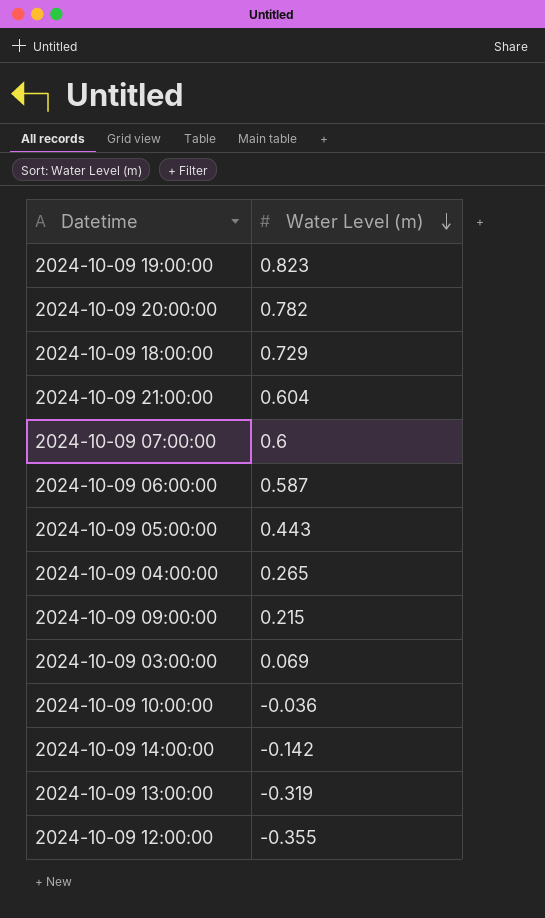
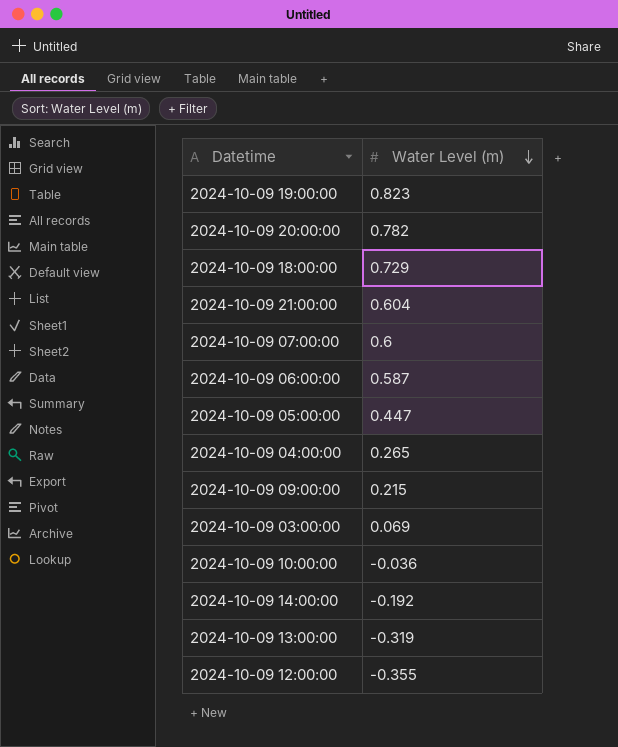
2024-10-09 05:00:00 | Water Level (m): 0.443 -> 0.447
2024-10-09 14:00:00 | Water Level (m): -0.142 -> -0.192

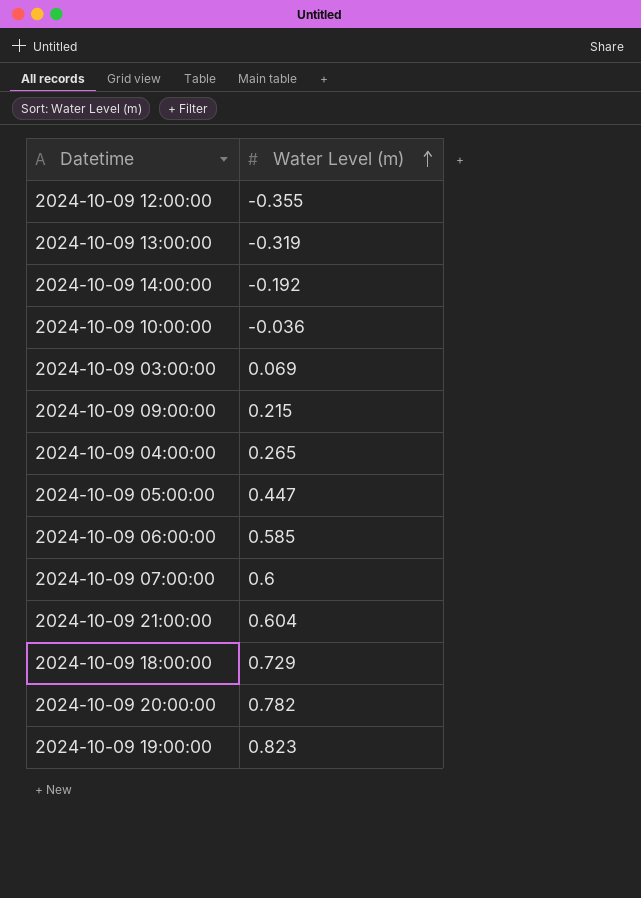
row order: Water Level (m) descending -> Water Level (m) ascending
2024-10-09 06:00:00 | Water Level (m): 0.587 -> 0.585

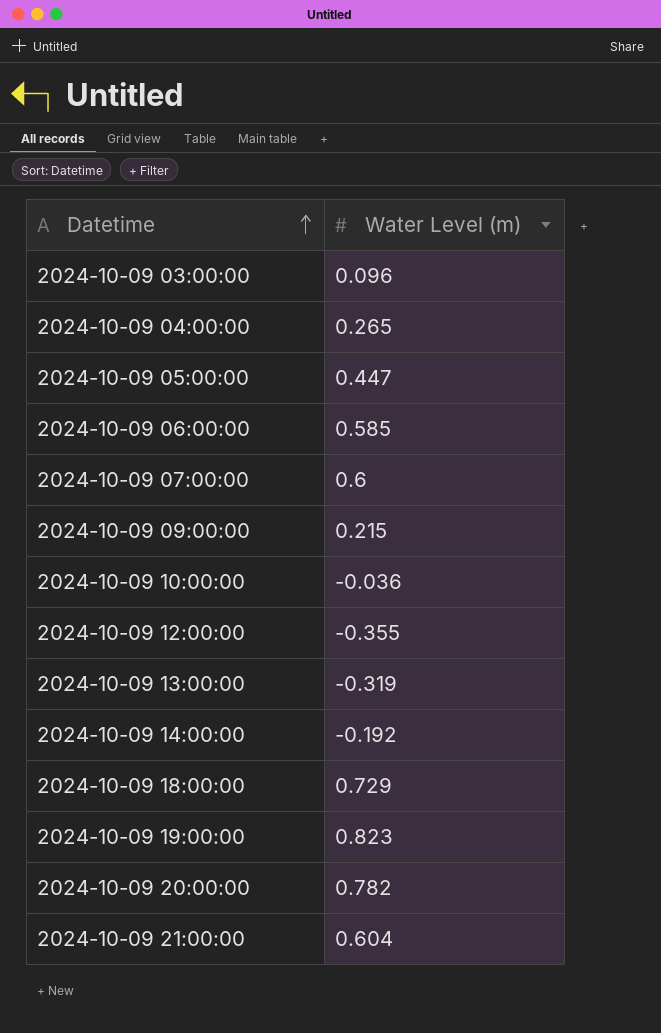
row order: Water Level (m) ascending -> Datetime ascending
2024-10-09 03:00:00 | Water Level (m): 0.069 -> 0.096

